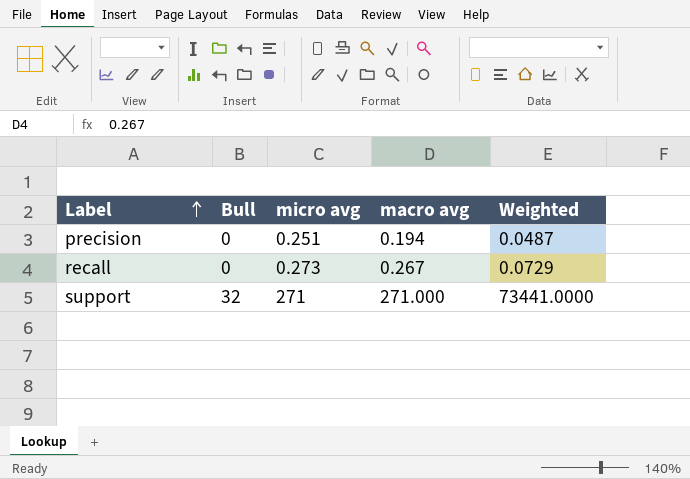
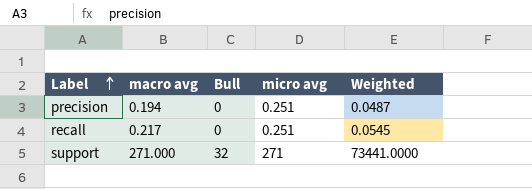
column macro avg | position: 4 -> 2
recall | macro avg: 0.267 -> 0.217
recall | micro avg: 0.273 -> 0.251
recall | Weighted: 0.0729 -> 0.0545

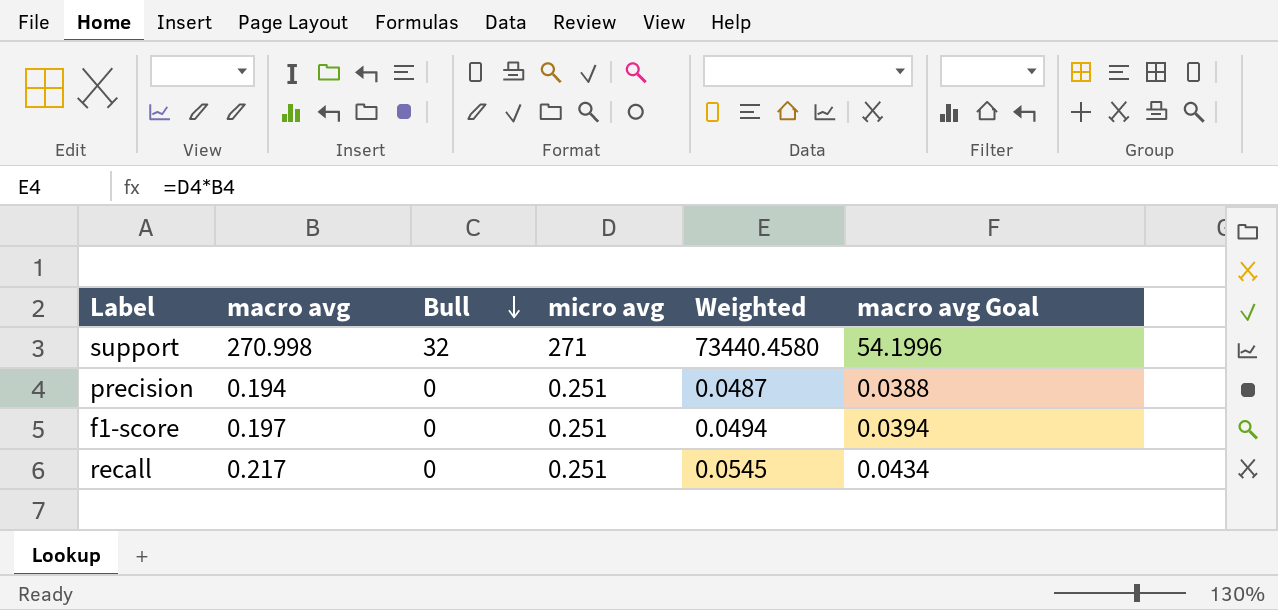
row order: Label ascending -> Bull descending
column macro avg Goal | formula: none -> [macro avg] * 0.2
support | macro avg: 271.000 -> 270.998
support | Weighted: 73441.0000 -> 73440.4580
row f1-score: none -> 0.197 | 0 | 0.251 | 0.0494 | 0.0394

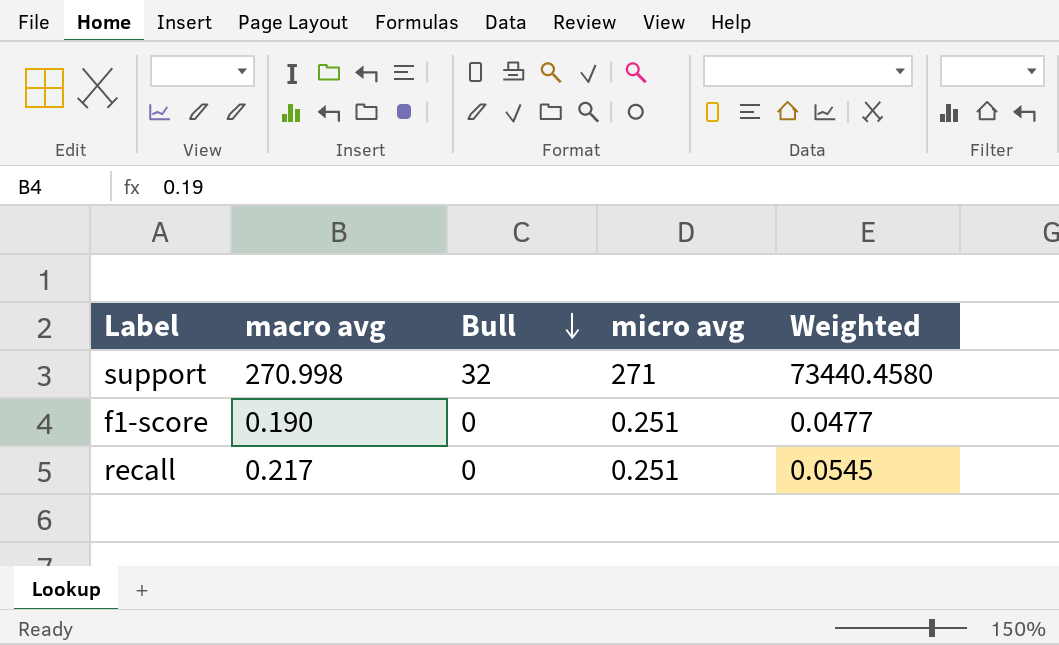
column macro avg Goal | formula: [macro avg] * 0.2 -> none
row precision: 0.194 | 0 | 0.251 | 0.0487 | 0.0388 -> none
f1-score | macro avg: 0.197 -> 0.190
f1-score | Weighted: 0.0494 -> 0.0477

